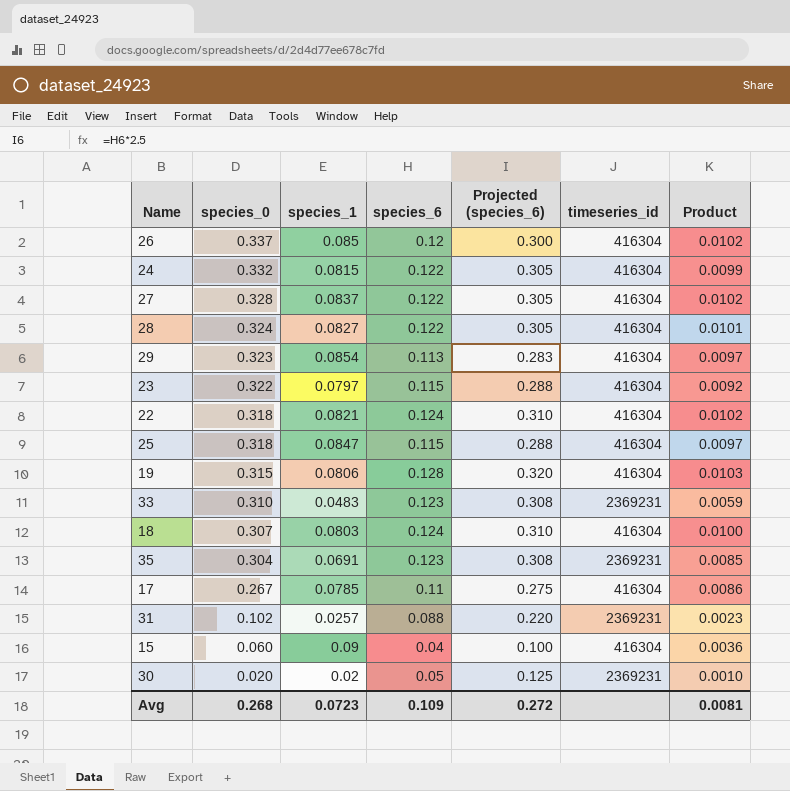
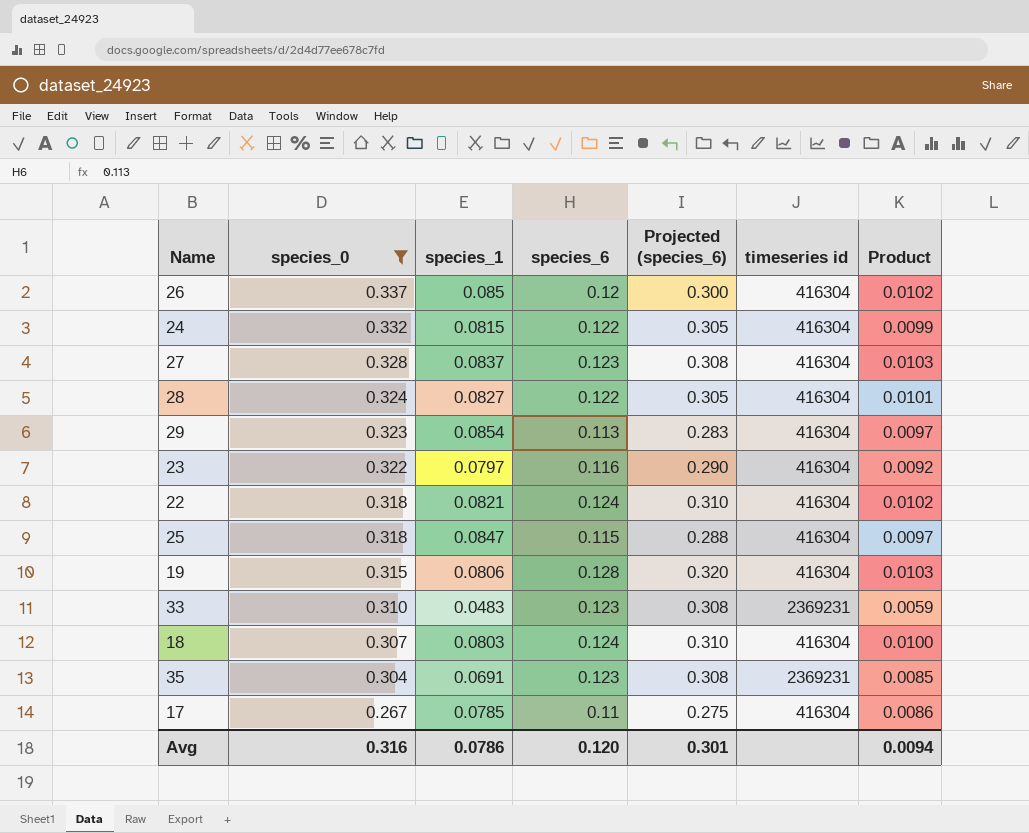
filter: none -> species_0 >= 0.267
column name: timeseries_id -> timeseries id
27 | species_6: 0.122 -> 0.123
27 | Projected (species_6): 0.305 -> 0.308
27 | Product: 0.0102 -> 0.0103
23 | species_6: 0.115 -> 0.116
23 | Projected (species_6): 0.288 -> 0.290
Avg | species_0: 0.268 -> 0.316
Avg | species_1: 0.0723 -> 0.0786
Avg | species_6: 0.109 -> 0.120
Avg | Projected (species_6): 0.272 -> 0.301
Avg | Product: 0.0081 -> 0.0094

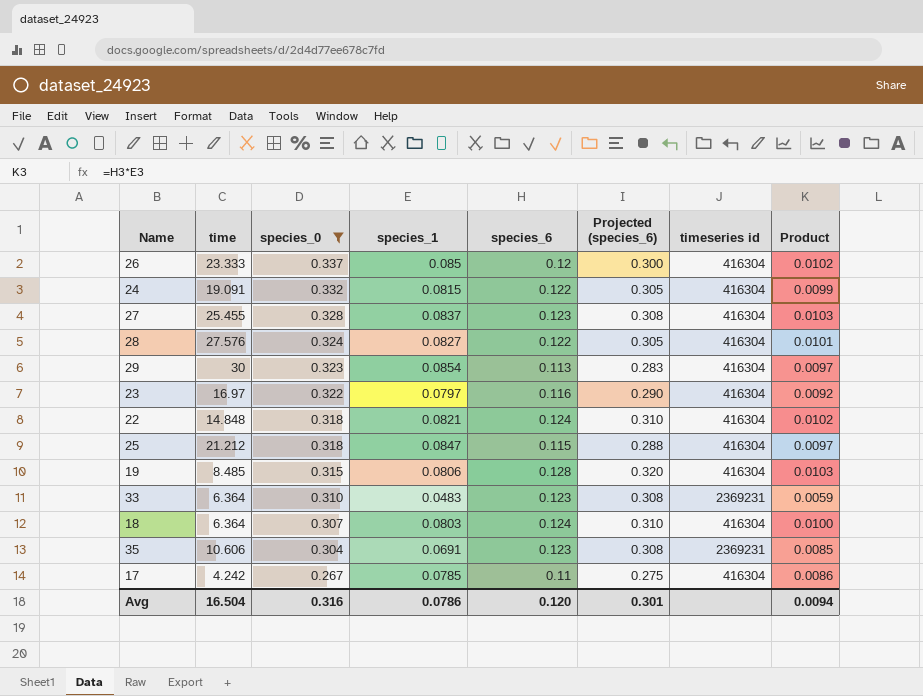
column time | position: none -> 2

